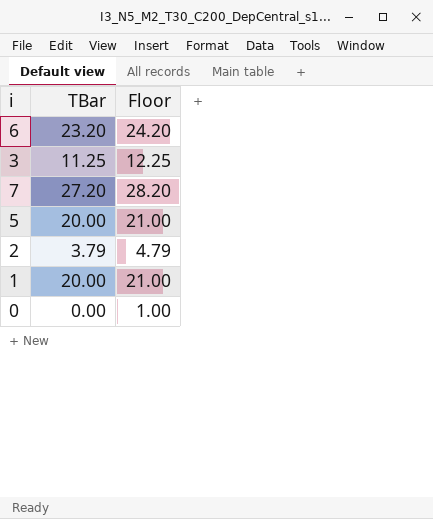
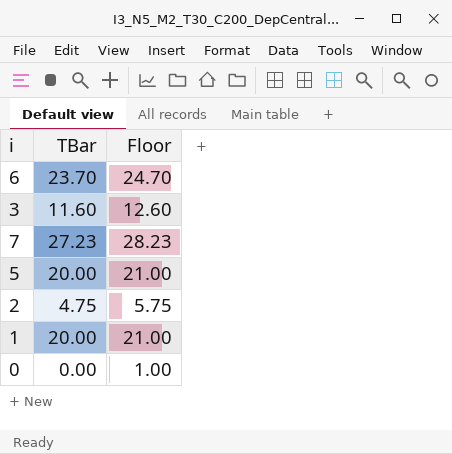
6 | TBar: 23.20 -> 23.70
6 | Floor: 24.20 -> 24.70
3 | TBar: 11.25 -> 11.60
3 | Floor: 12.25 -> 12.60
7 | TBar: 27.20 -> 27.23
7 | Floor: 28.20 -> 28.23
2 | TBar: 3.79 -> 4.75
2 | Floor: 4.79 -> 5.75

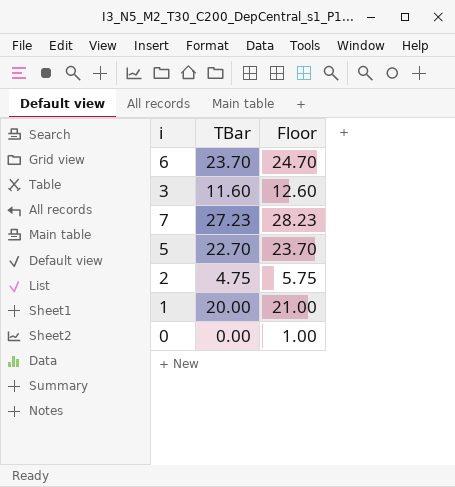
5 | TBar: 20.00 -> 22.70
5 | Floor: 21.00 -> 23.70

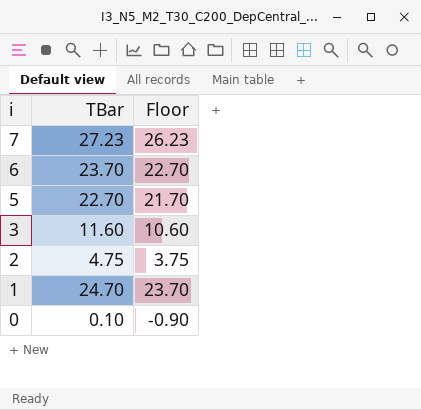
row order: none -> i descending
column Floor | formula: [TBar] + 1 -> [TBar] - 1
1 | TBar: 20.00 -> 24.70
0 | TBar: 0.00 -> 0.10

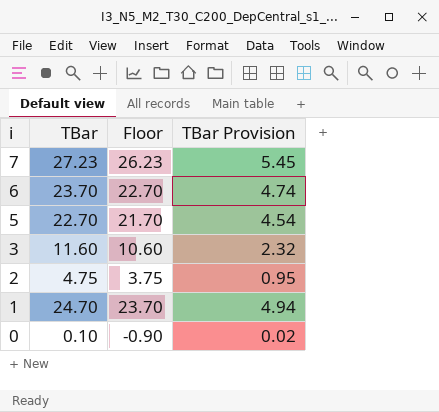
column TBar Provision | formula: none -> [TBar] * 0.2

